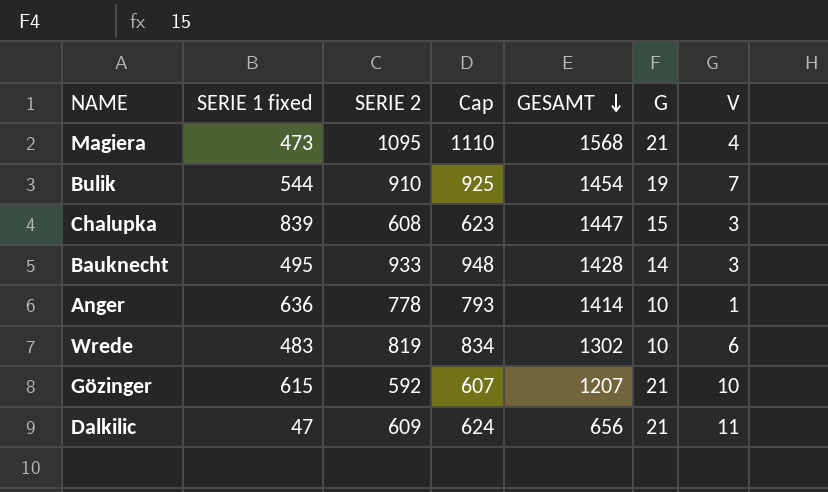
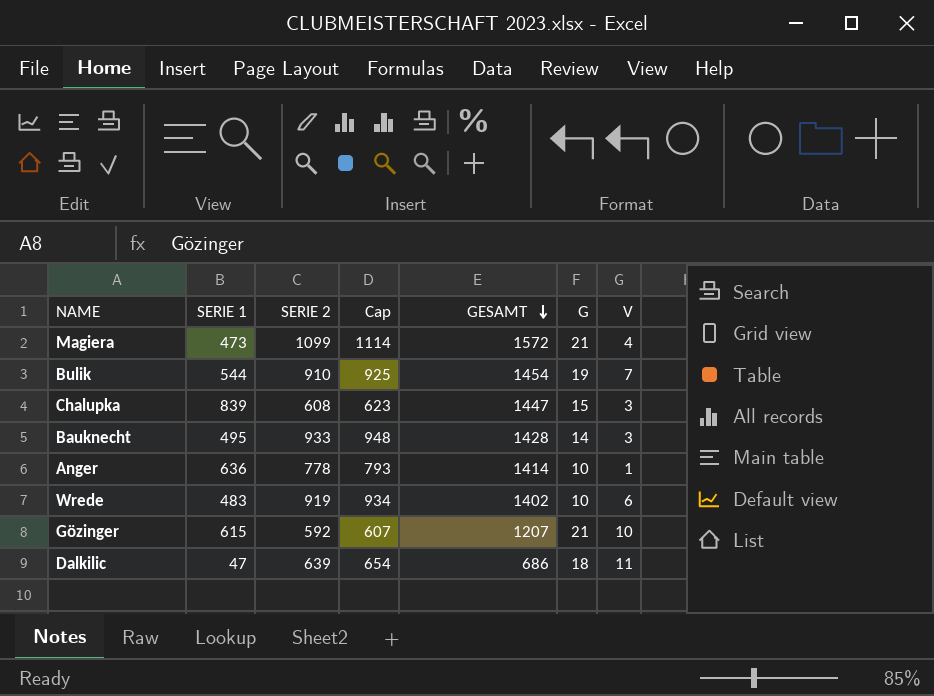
column name: SERIE 1 fixed -> SERIE 1
Magiera | SERIE 2: 1095 -> 1099
Magiera | Cap: 1110 -> 1114
Magiera | GESAMT: 1568 -> 1572
Wrede | SERIE 2: 819 -> 919
Wrede | Cap: 834 -> 934
Wrede | GESAMT: 1302 -> 1402
Dalkilic | SERIE 2: 609 -> 639
Dalkilic | Cap: 624 -> 654
Dalkilic | GESAMT: 656 -> 686
Dalkilic | G: 21 -> 18

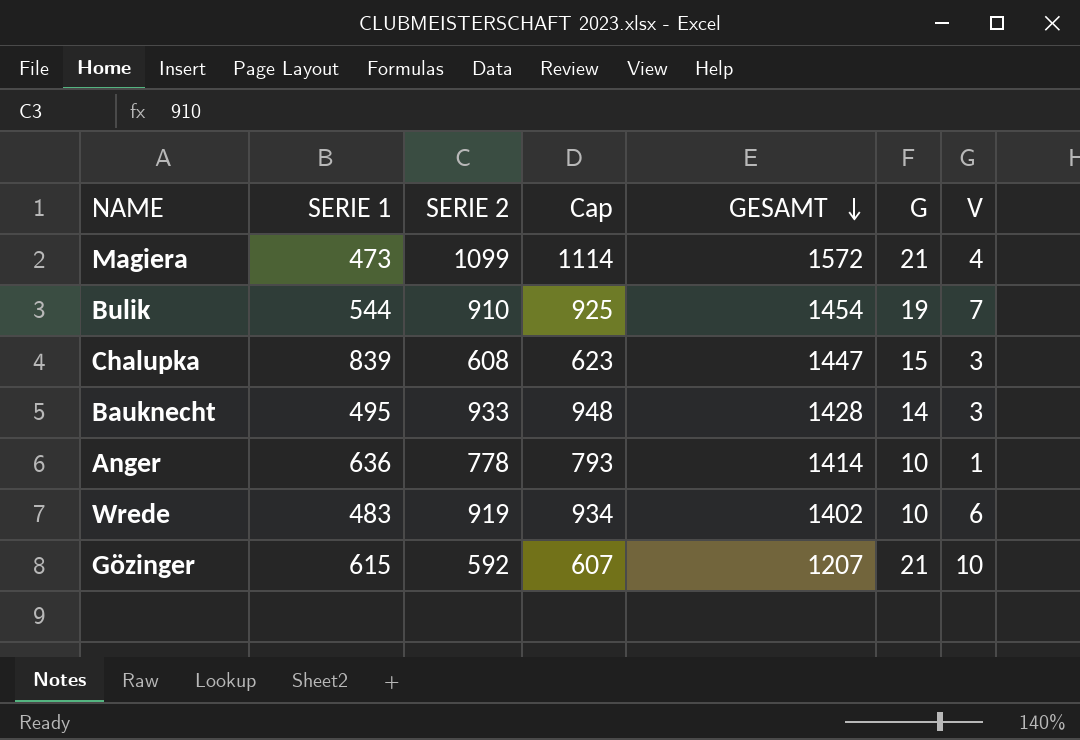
row Dalkilic: 47 | 639 | 654 | 686 | 18 | 11 -> none

